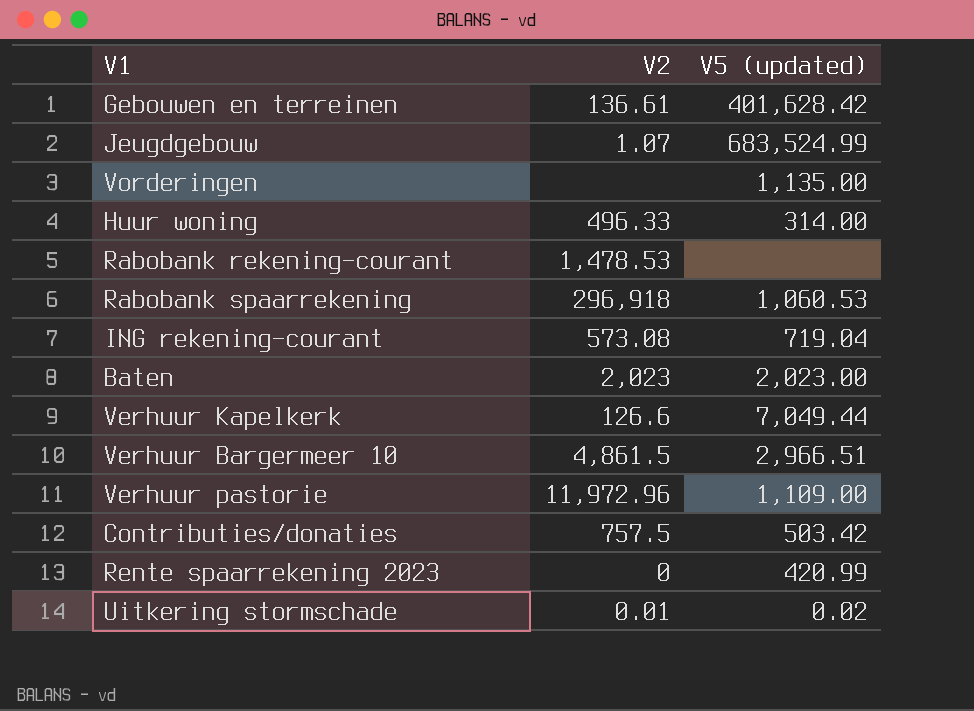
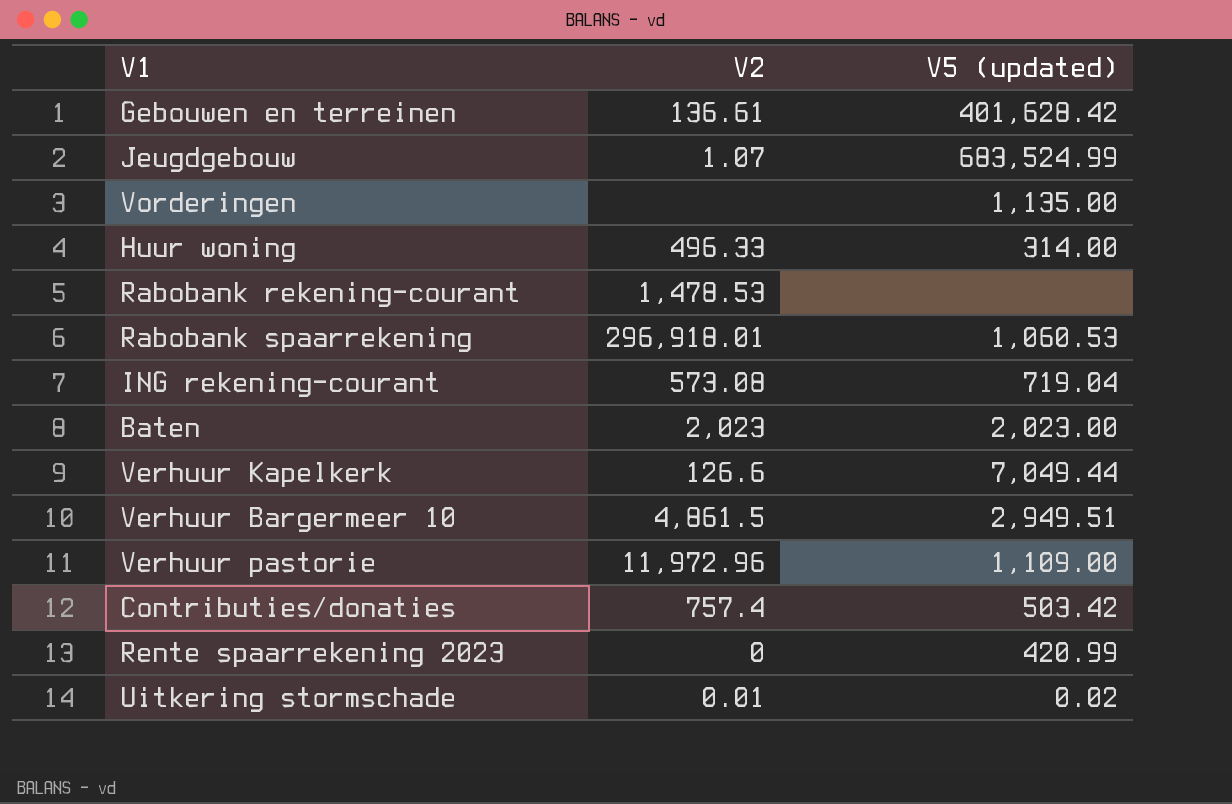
Rabobank spaarrekening | V2: 296,918 -> 296,918.01
Verhuur Bargermeer 10 | V5 (updated): 2,966.51 -> 2,949.51
Contributies/donaties | V2: 757.5 -> 757.4

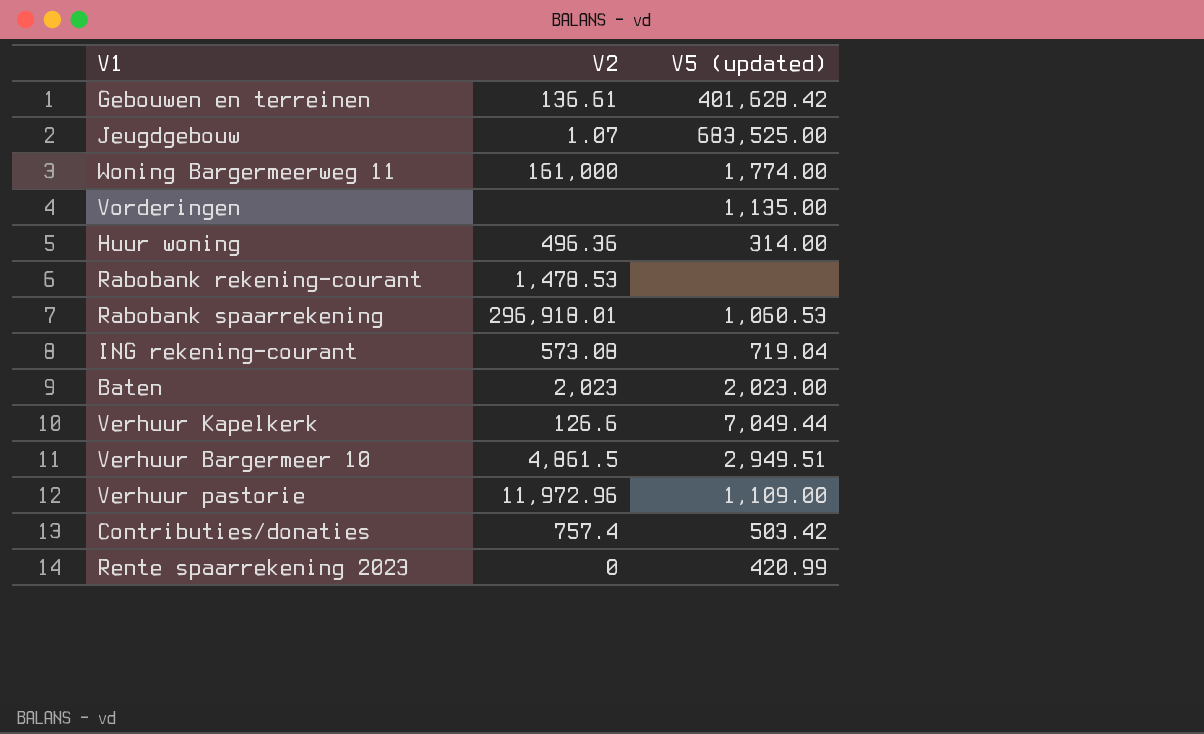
row Uitkering stormschade: 0.01 | 0.02 -> none
Jeugdgebouw | V5 (updated): 683,524.99 -> 683,525.00
row Woning Bargermeerweg 11: none -> 161,000 | 1,774.00
Huur woning | V2: 496.33 -> 496.36

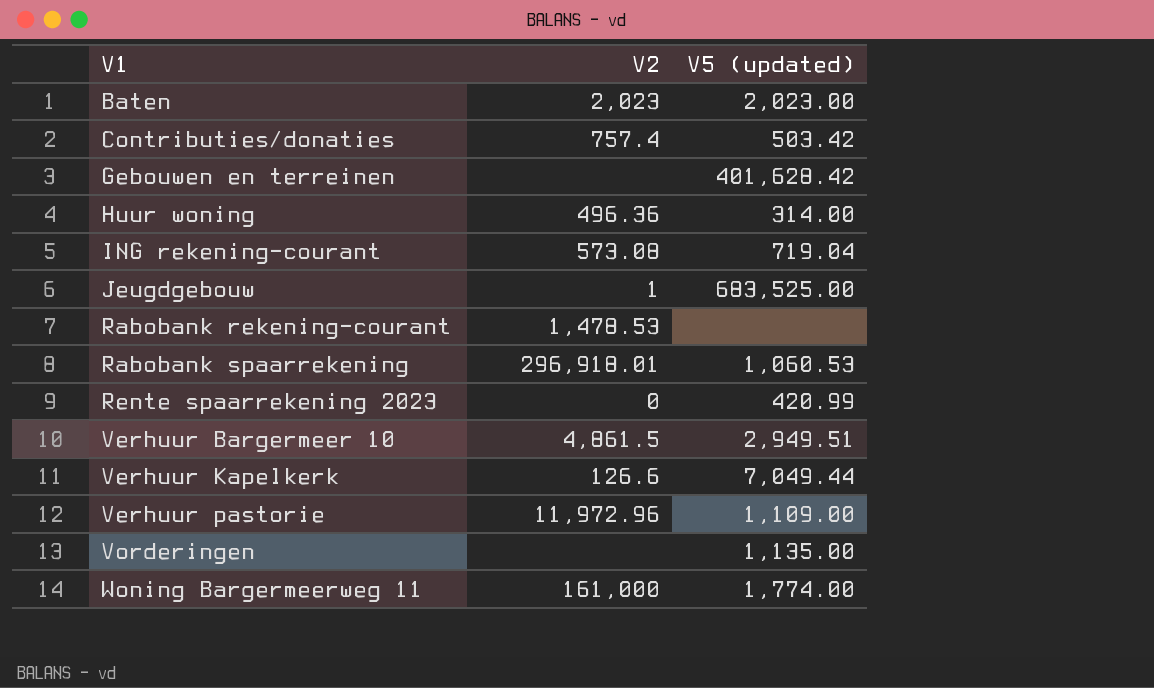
row order: none -> V1 ascending
Gebouwen en terreinen | V2: 136.61 -> none
Jeugdgebouw | V2: 1.07 -> 1

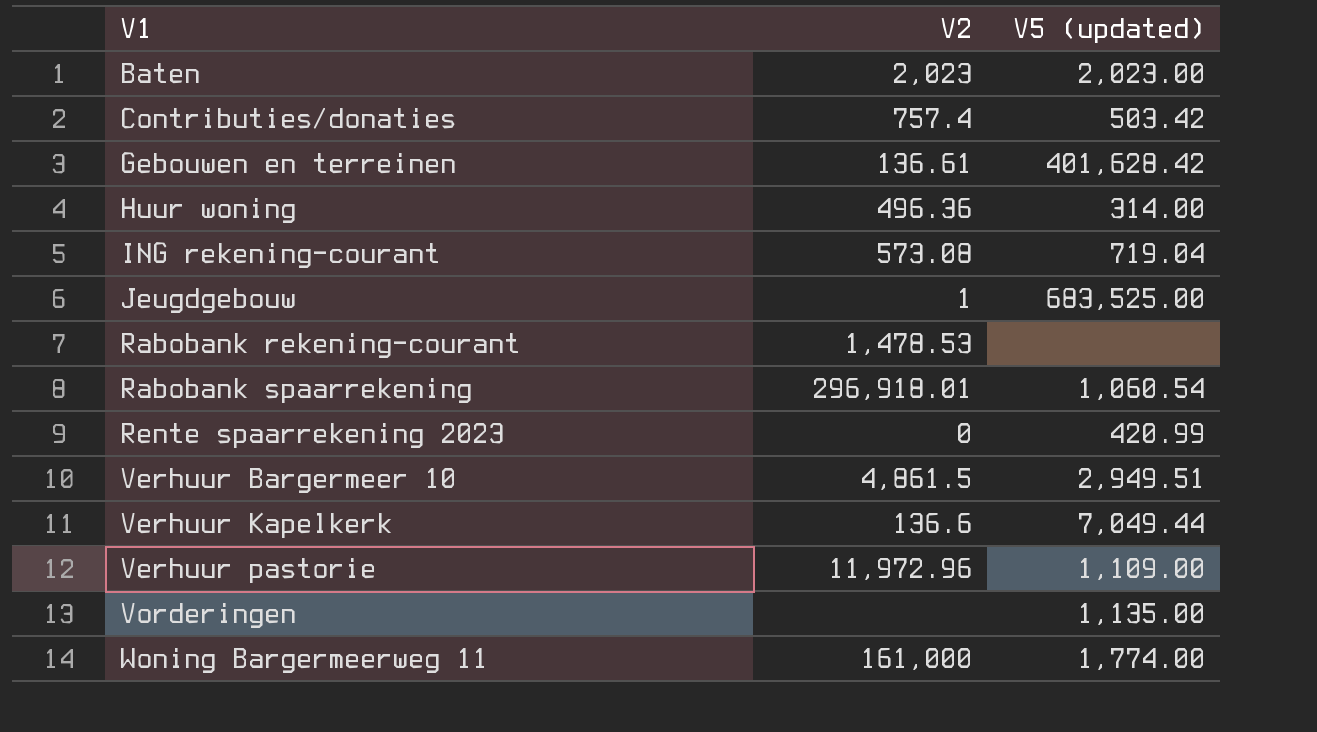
Gebouwen en terreinen | V2: none -> 136.61
Rabobank spaarrekening | V5 (updated): 1,060.53 -> 1,060.54
Verhuur Kapelkerk | V2: 126.6 -> 136.6

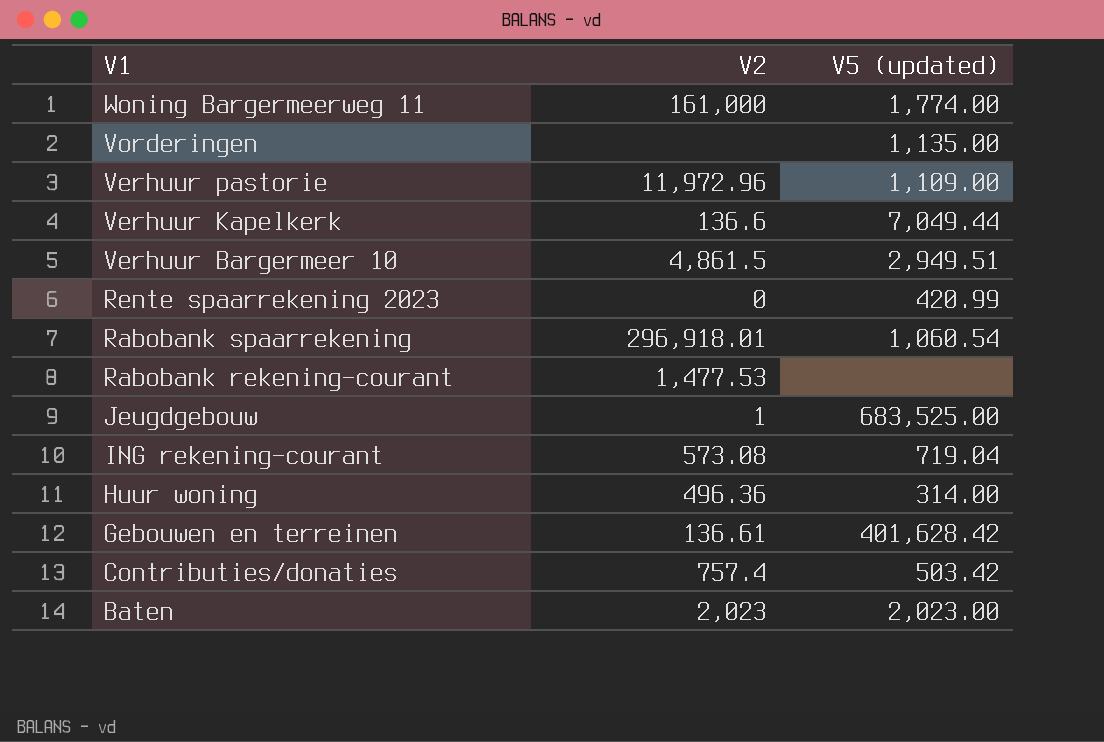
row order: V1 ascending -> V1 descending
Rabobank rekening-courant | V2: 1,478.53 -> 1,477.53

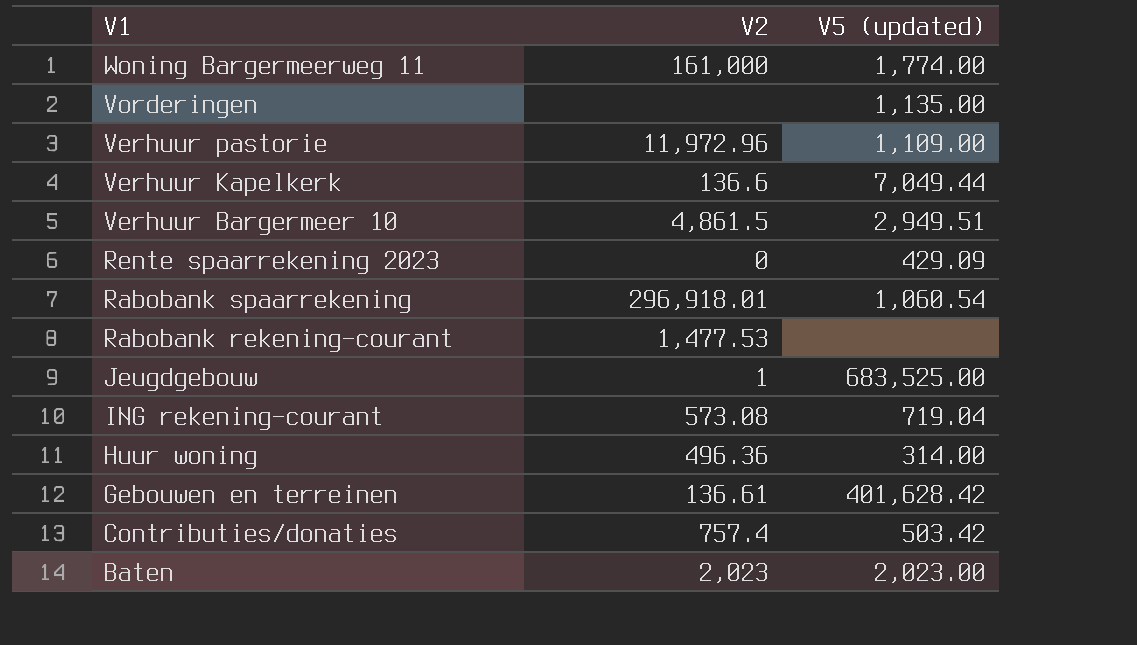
Rente spaarrekening 2023 | V5 (updated): 420.99 -> 429.09

